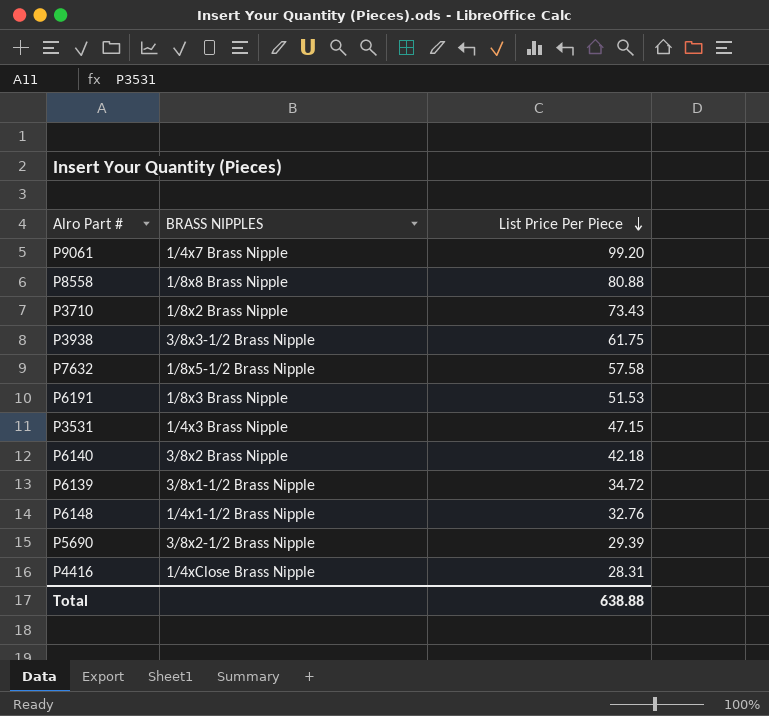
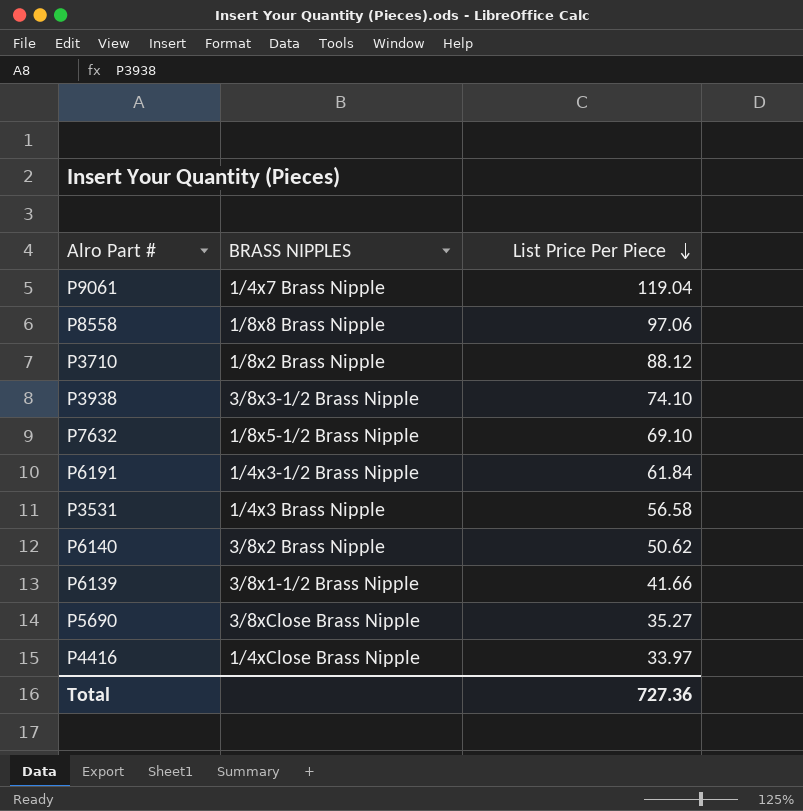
row P6148: 1/4x1-1/2 Brass Nipple | 32.76 -> none
P9061 | List Price Per Piece: 99.20 -> 119.04
P8558 | List Price Per Piece: 80.88 -> 97.06
P3710 | List Price Per Piece: 73.43 -> 88.12
P3938 | List Price Per Piece: 61.75 -> 74.10
P7632 | List Price Per Piece: 57.58 -> 69.10
P6191 | BRASS NIPPLES: 1/8x3 Brass Nipple -> 1/4x3-1/2 Brass Nipple
P6191 | List Price Per Piece: 51.53 -> 61.84
P3531 | List Price Per Piece: 47.15 -> 56.58
P6140 | List Price Per Piece: 42.18 -> 50.62
P6139 | List Price Per Piece: 34.72 -> 41.66
P5690 | BRASS NIPPLES: 3/8x2-1/2 Brass Nipple -> 3/8xClose Brass Nipple
P5690 | List Price Per Piece: 29.39 -> 35.27
P4416 | List Price Per Piece: 28.31 -> 33.97
Total | List Price Per Piece: 638.88 -> 727.36

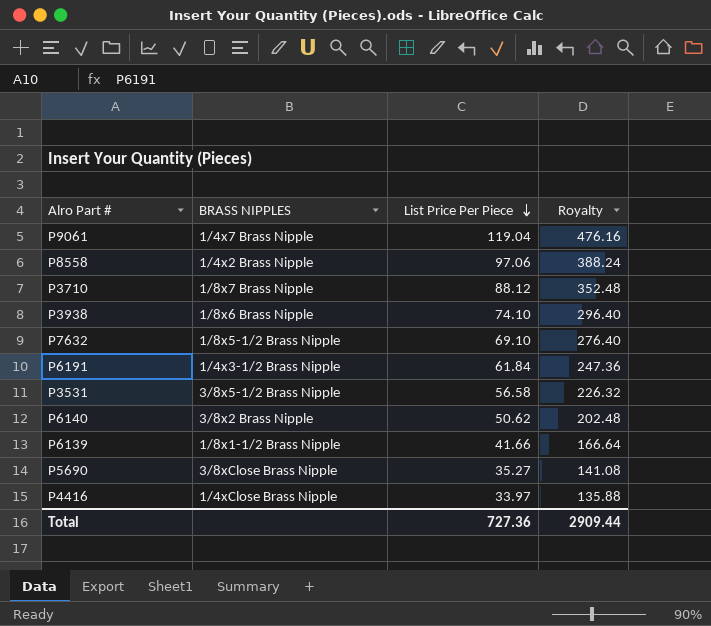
column Royalty | formula: none -> [List Price Per Piece] * 4
P8558 | BRASS NIPPLES: 1/8x8 Brass Nipple -> 1/4x2 Brass Nipple
P3710 | BRASS NIPPLES: 1/8x2 Brass Nipple -> 1/8x7 Brass Nipple
P3938 | BRASS NIPPLES: 3/8x3-1/2 Brass Nipple -> 1/8x6 Brass Nipple
P3531 | BRASS NIPPLES: 1/4x3 Brass Nipple -> 3/8x5-1/2 Brass Nipple
P6139 | BRASS NIPPLES: 3/8x1-1/2 Brass Nipple -> 1/8x1-1/2 Brass Nipple

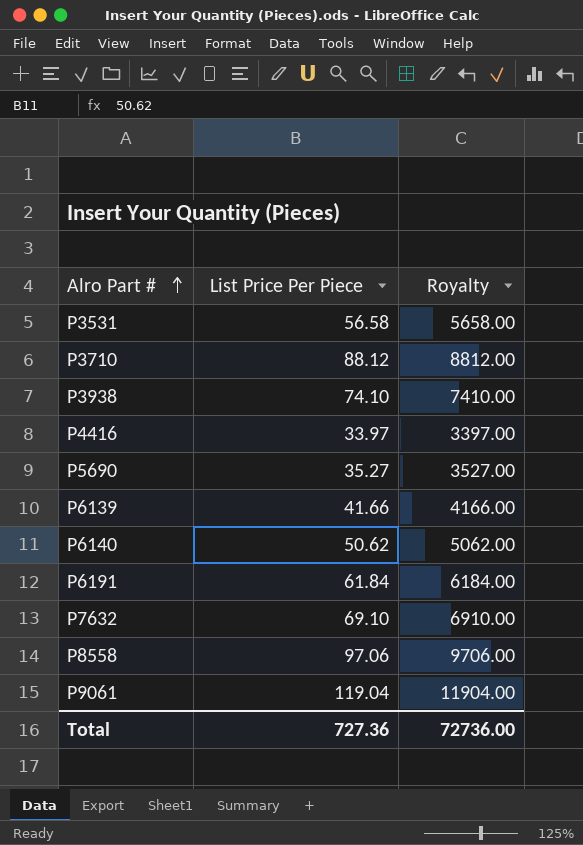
row order: List Price Per Piece descending -> Alro Part # ascending
column BRASS NIPPLES | position: 2 -> none
column Royalty | formula: [List Price Per Piece] * 4 -> [List Price Per Piece] * 100
Total | Royalty: 2909.44 -> 72736.00

